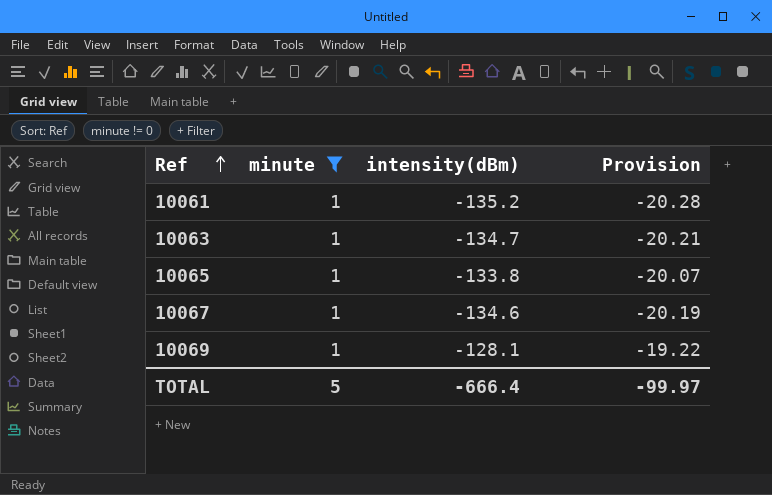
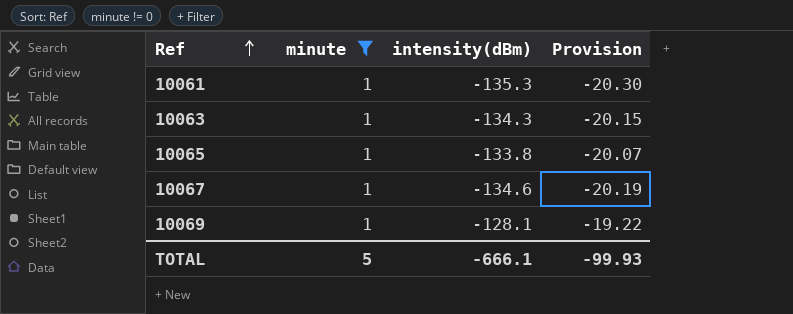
10061 | intensity(dBm): -135.2 -> -135.3
10061 | Provision: -20.28 -> -20.30
10063 | intensity(dBm): -134.7 -> -134.3
10063 | Provision: -20.21 -> -20.15
TOTAL | intensity(dBm): -666.4 -> -666.1
TOTAL | Provision: -99.97 -> -99.93

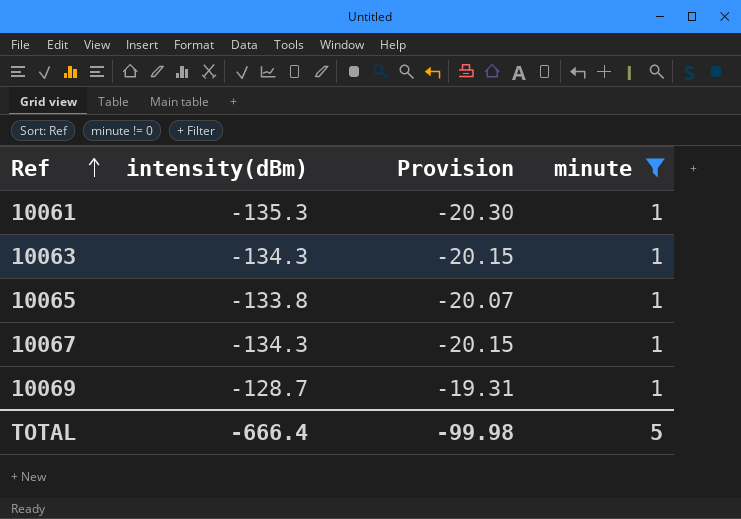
column minute | position: 2 -> 4
10067 | intensity(dBm): -134.6 -> -134.3
10067 | Provision: -20.19 -> -20.15
10069 | intensity(dBm): -128.1 -> -128.7
10069 | Provision: -19.22 -> -19.31
TOTAL | intensity(dBm): -666.1 -> -666.4
TOTAL | Provision: -99.93 -> -99.98

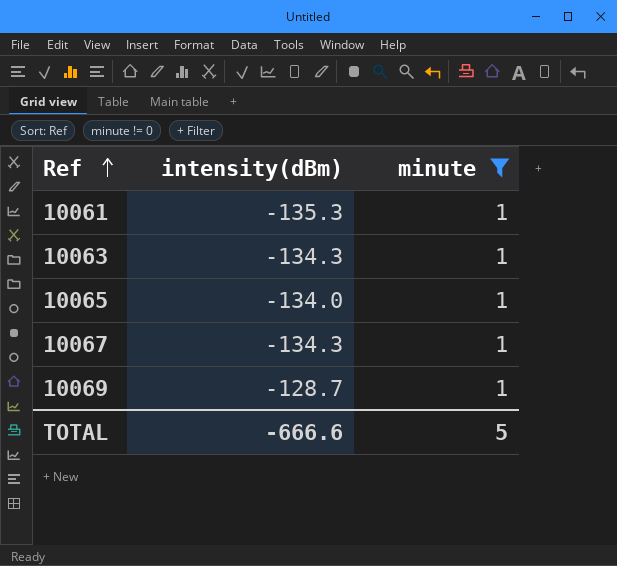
column Provision | formula: [intensity(dBm)] * 0.15 -> none
10065 | intensity(dBm): -133.8 -> -134.0
TOTAL | intensity(dBm): -666.4 -> -666.6

